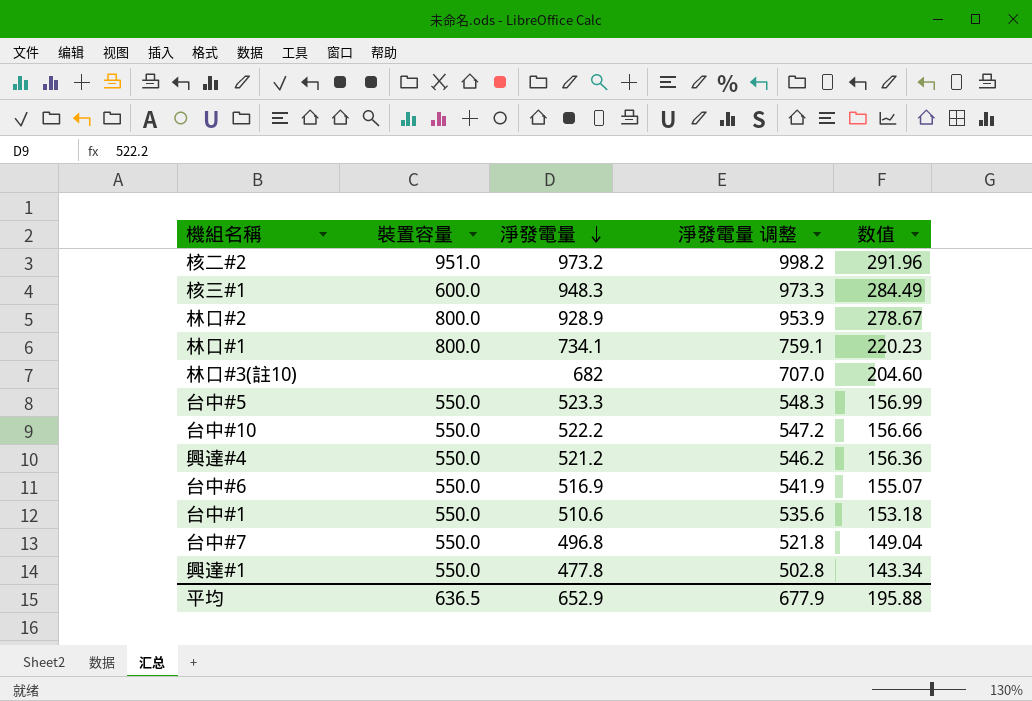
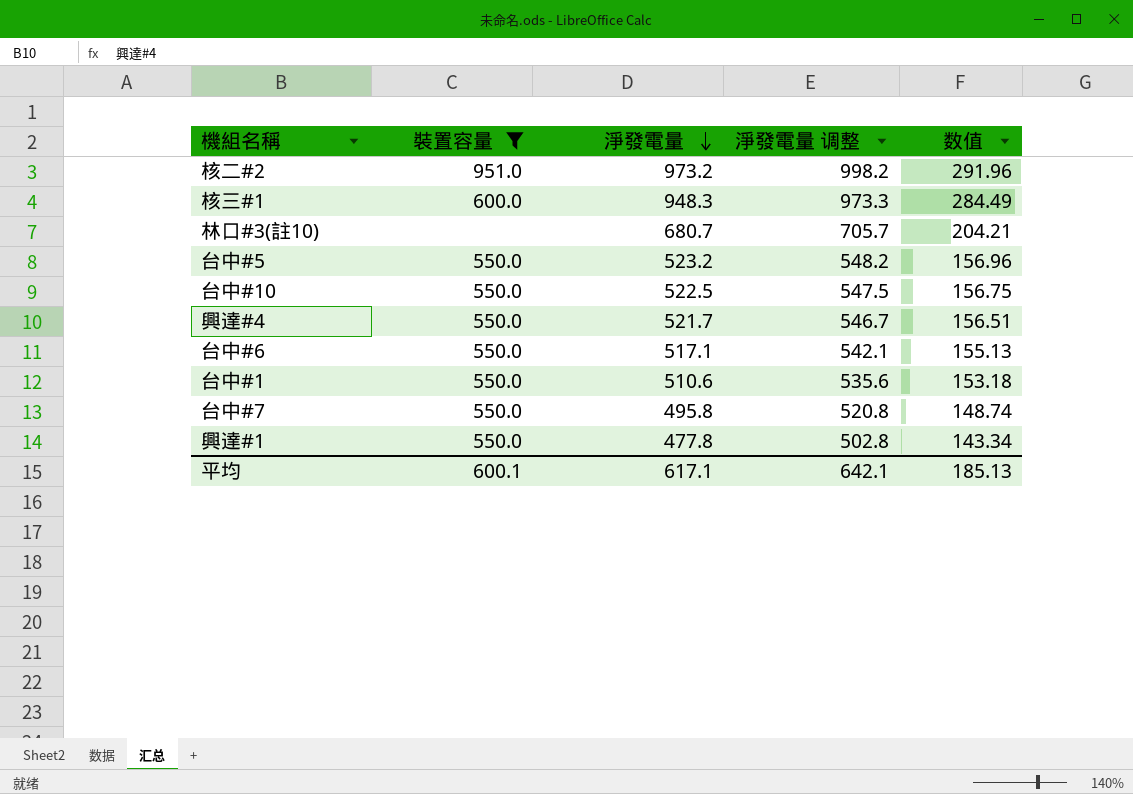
filter: none -> 裝置容量 != 800.0
林口#3(註10) | 淨發電量: 682 -> 680.7
林口#3(註10) | 淨發電量 调整: 707.0 -> 705.7
林口#3(註10) | 数值: 204.60 -> 204.21
台中#5 | 淨發電量: 523.3 -> 523.2
台中#5 | 淨發電量 调整: 548.3 -> 548.2
台中#5 | 数值: 156.99 -> 156.96
台中#10 | 淨發電量: 522.2 -> 522.5
台中#10 | 淨發電量 调整: 547.2 -> 547.5
台中#10 | 数值: 156.66 -> 156.75
興達#4 | 淨發電量: 521.2 -> 521.7
興達#4 | 淨發電量 调整: 546.2 -> 546.7
興達#4 | 数值: 156.36 -> 156.51
台中#6 | 淨發電量: 516.9 -> 517.1
台中#6 | 淨發電量 调整: 541.9 -> 542.1
台中#6 | 数值: 155.07 -> 155.13
台中#7 | 淨發電量: 496.8 -> 495.8
台中#7 | 淨發電量 调整: 521.8 -> 520.8
台中#7 | 数值: 149.04 -> 148.74
平均 | 裝置容量: 636.5 -> 600.1
平均 | 淨發電量: 652.9 -> 617.1
平均 | 淨發電量 调整: 677.9 -> 642.1
平均 | 数值: 195.88 -> 185.13

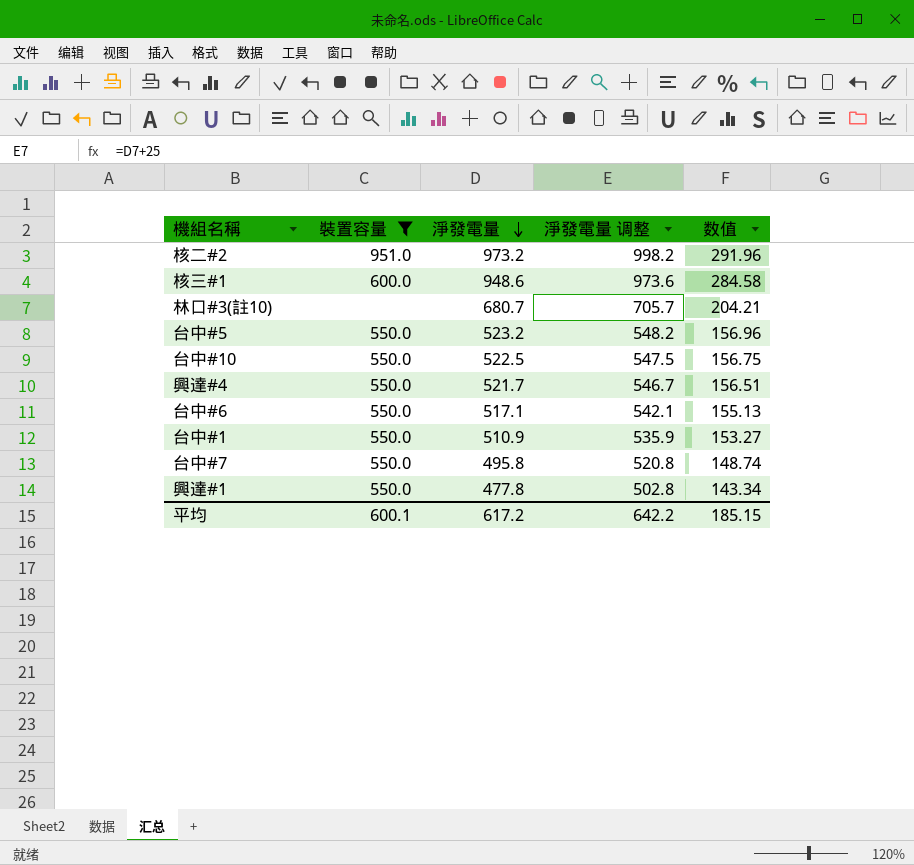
核三#1 | 淨發電量: 948.3 -> 948.6
核三#1 | 淨發電量 调整: 973.3 -> 973.6
核三#1 | 数值: 284.49 -> 284.58
台中#1 | 淨發電量: 510.6 -> 510.9
台中#1 | 淨發電量 调整: 535.6 -> 535.9
台中#1 | 数值: 153.18 -> 153.27
平均 | 淨發電量: 617.1 -> 617.2
平均 | 淨發電量 调整: 642.1 -> 642.2
平均 | 数值: 185.13 -> 185.15

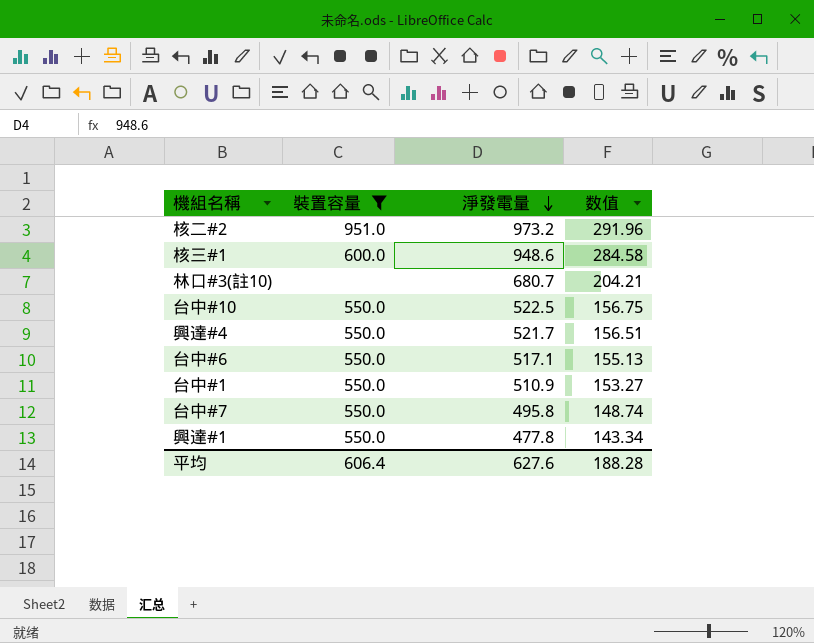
column 淨發電量 调整 | formula: [淨發電量] + 25 -> none
row 台中#5: 550.0 | 523.2 | 548.2 | 156.96 -> none
平均 | 裝置容量: 600.1 -> 606.4
平均 | 淨發電量: 617.2 -> 627.6
平均 | 数值: 185.15 -> 188.28

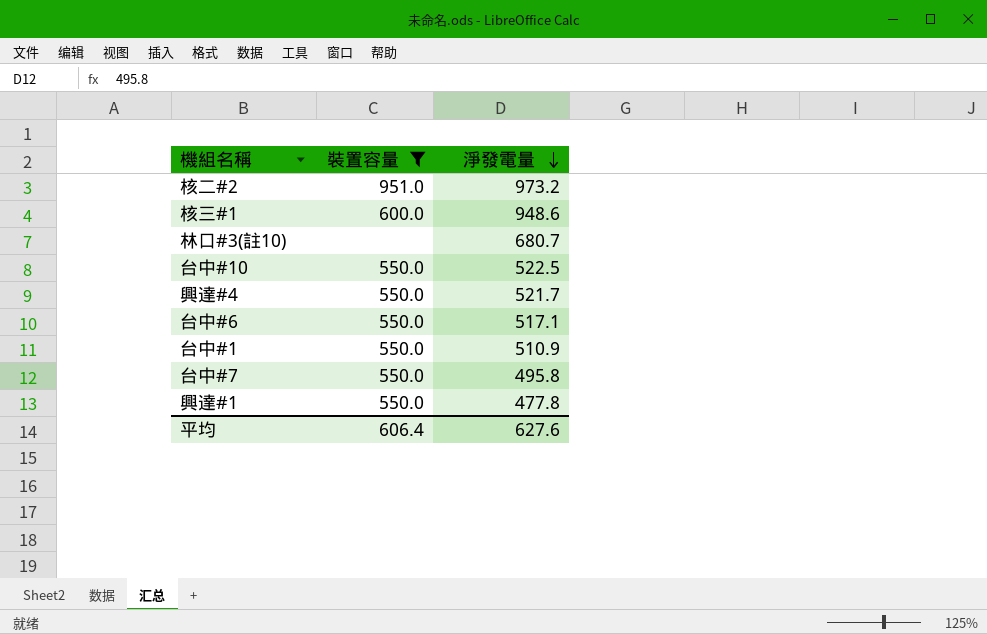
column 数值 | formula: [淨發電量] * 0.3 -> none

